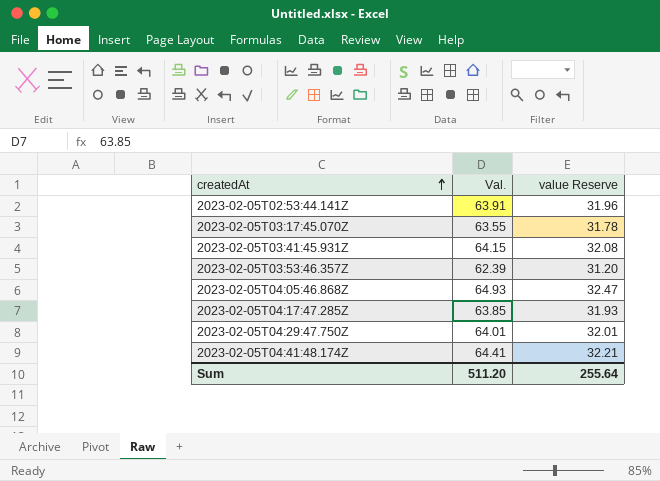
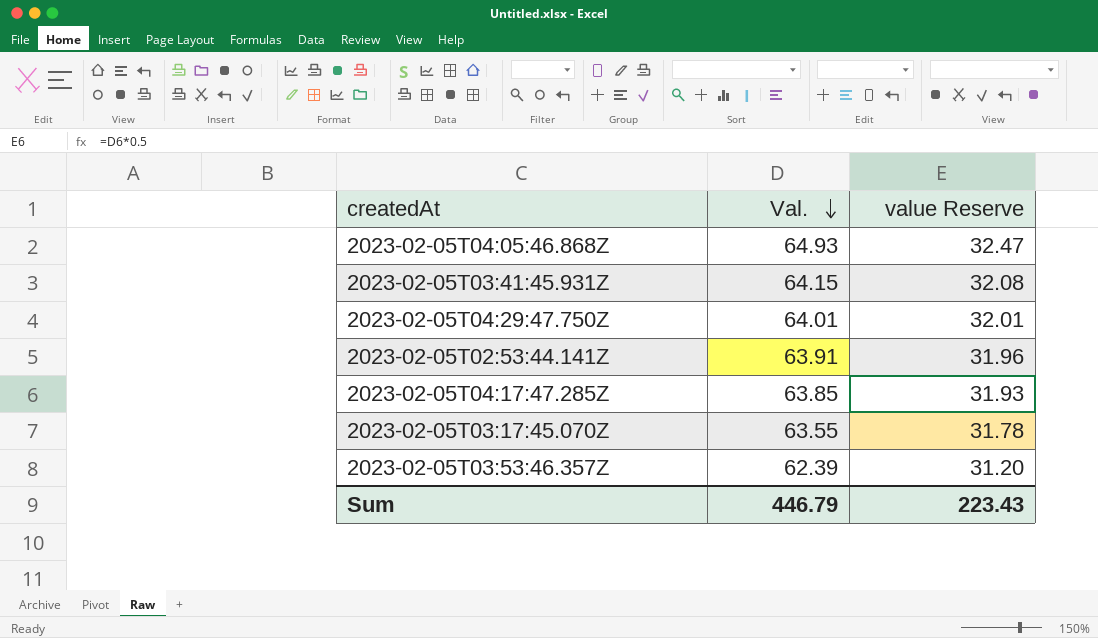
row order: createdAt ascending -> Val. descending
row 2023-02-05T04:41:48.174Z: 64.41 | 32.21 -> none
Sum | Val.: 511.20 -> 446.79
Sum | value Reserve: 255.64 -> 223.43

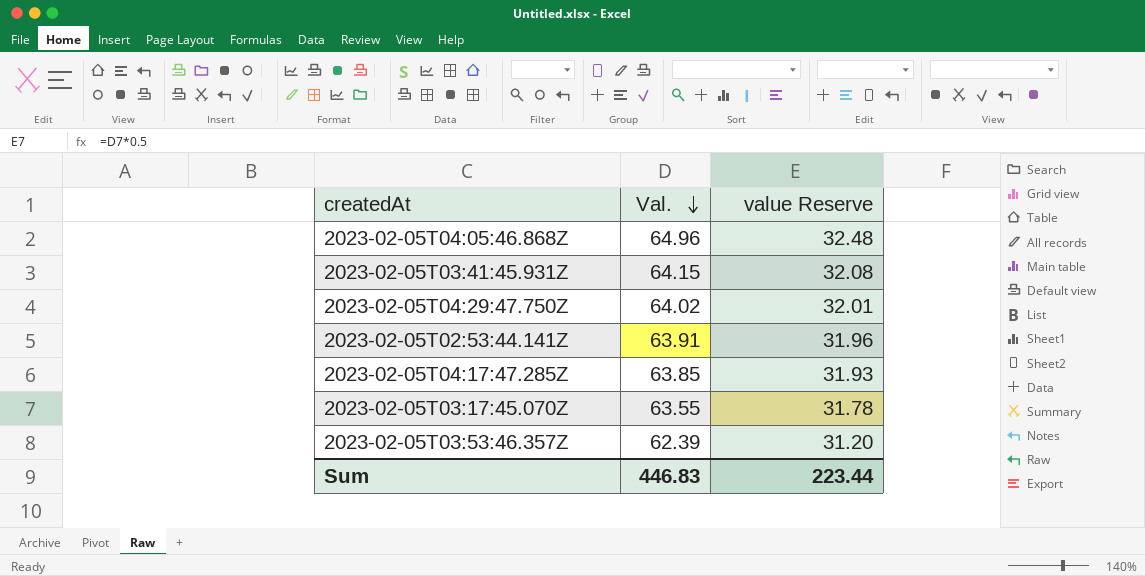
2023-02-05T04:05:46.868Z | Val.: 64.93 -> 64.96
2023-02-05T04:05:46.868Z | value Reserve: 32.47 -> 32.48
2023-02-05T04:29:47.750Z | Val.: 64.01 -> 64.02
Sum | Val.: 446.79 -> 446.83
Sum | value Reserve: 223.43 -> 223.44

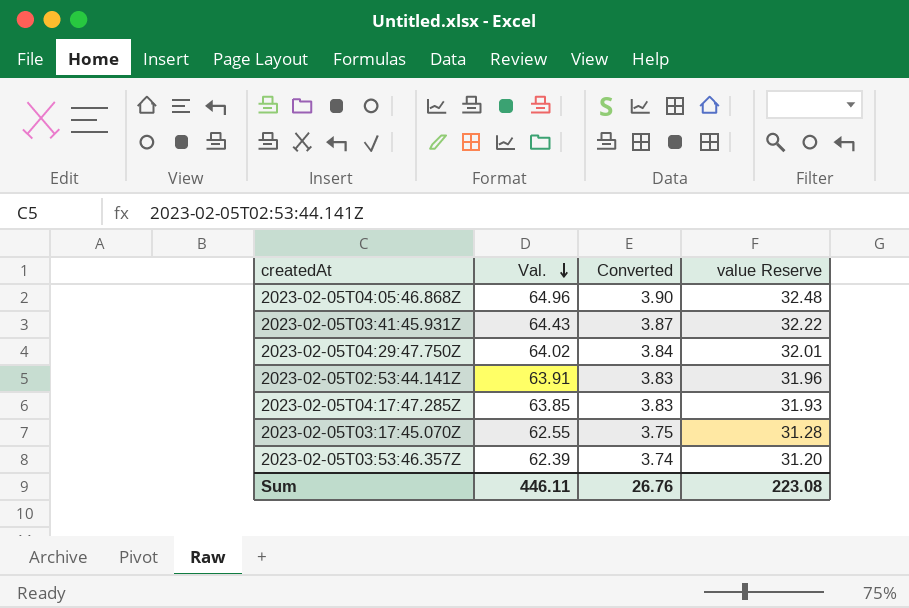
column Converted | formula: none -> [Val.] * 0.06
2023-02-05T03:41:45.931Z | Val.: 64.15 -> 64.43
2023-02-05T03:41:45.931Z | value Reserve: 32.08 -> 32.22
2023-02-05T03:17:45.070Z | Val.: 63.55 -> 62.55
2023-02-05T03:17:45.070Z | value Reserve: 31.78 -> 31.28
Sum | Val.: 446.83 -> 446.11
Sum | value Reserve: 223.44 -> 223.08

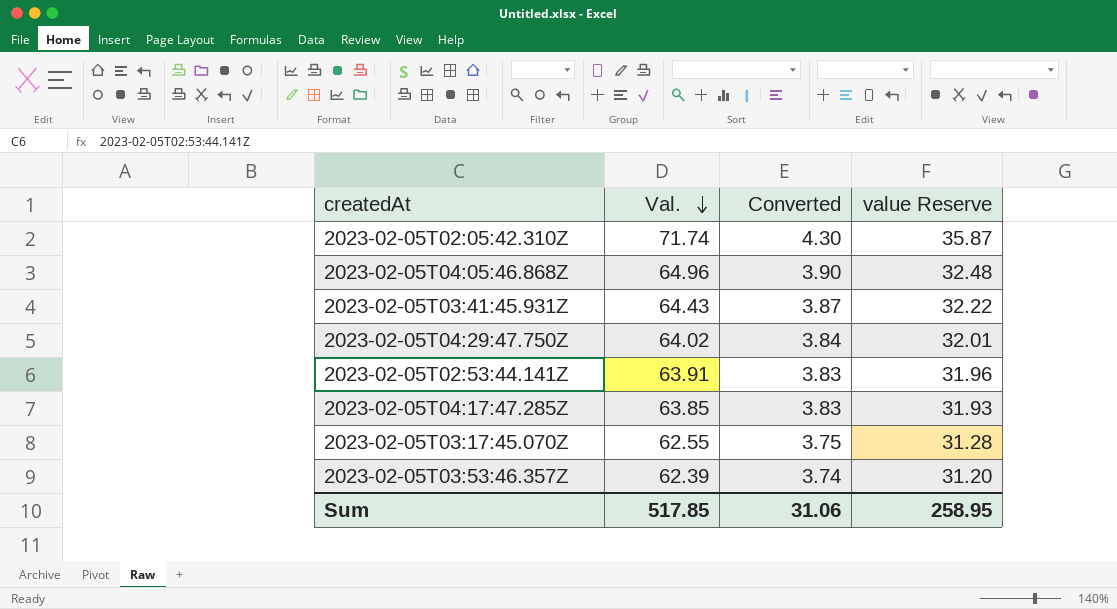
row 2023-02-05T02:05:42.310Z: none -> 71.74 | 4.30 | 35.87
Sum | Val.: 446.11 -> 517.85
Sum | Converted: 26.76 -> 31.06
Sum | value Reserve: 223.08 -> 258.95

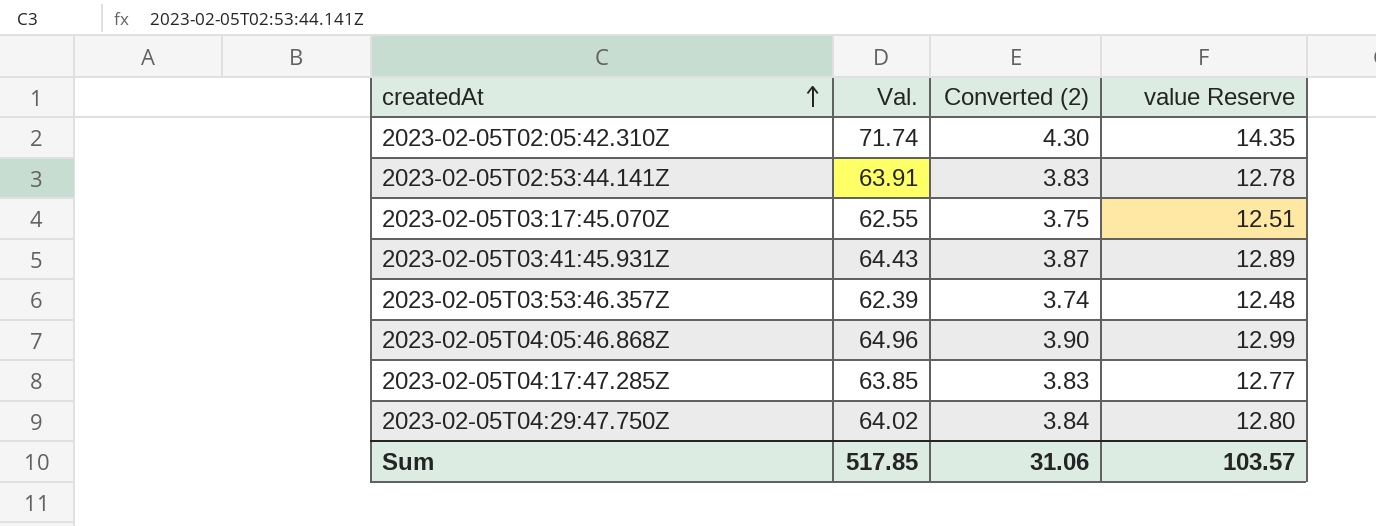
row order: Val. descending -> createdAt ascending
column name: Converted -> Converted (2)
column value Reserve | formula: [Val.] * 0.5 -> [Val.] * 0.2
Sum | value Reserve: 258.95 -> 103.57

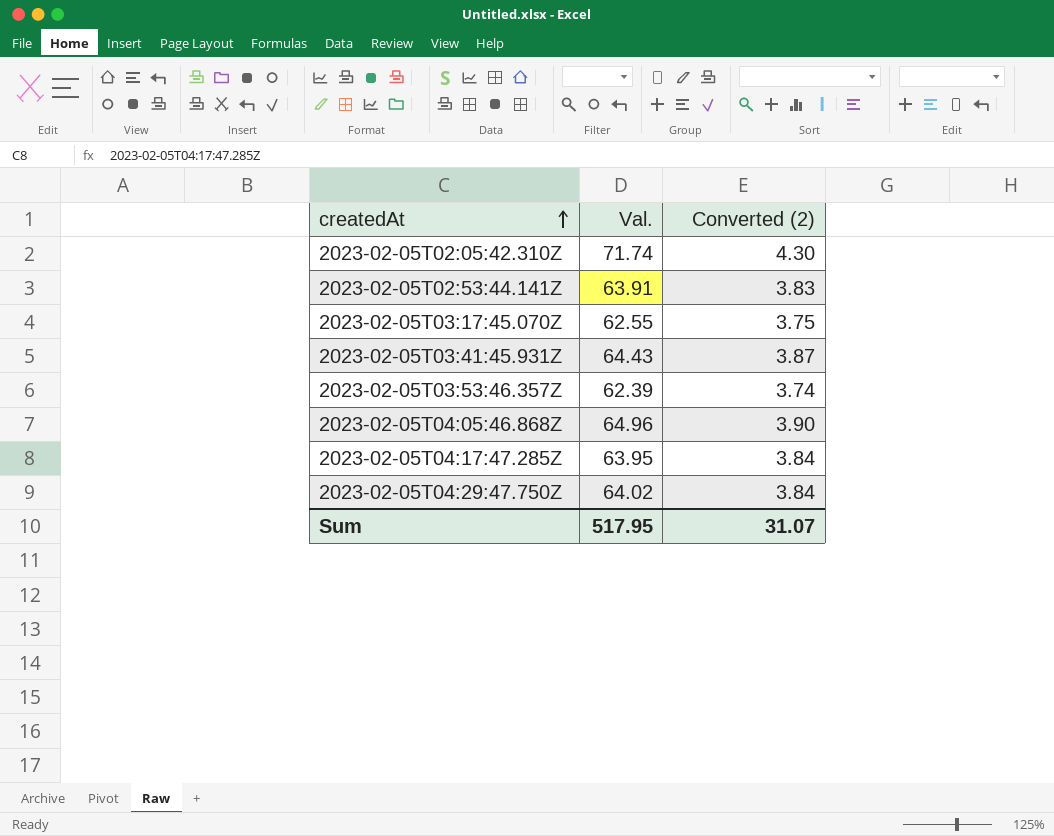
column value Reserve | formula: [Val.] * 0.2 -> none
2023-02-05T04:17:47.285Z | Val.: 63.85 -> 63.95
2023-02-05T04:17:47.285Z | Converted (2): 3.83 -> 3.84
Sum | Val.: 517.85 -> 517.95
Sum | Converted (2): 31.06 -> 31.07

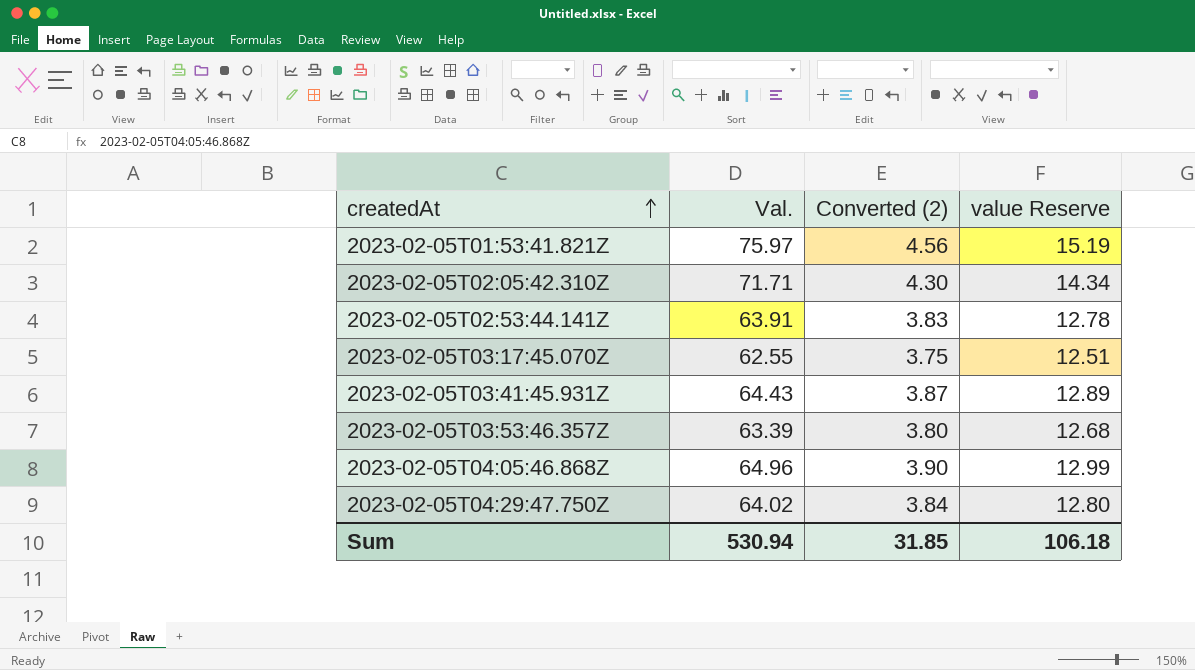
column value Reserve | formula: none -> [Val.] * 0.2
row 2023-02-05T04:17:47.285Z: 63.95 | 3.84 -> none
row 2023-02-05T01:53:41.821Z: none -> 75.97 | 4.56 | 15.19
2023-02-05T02:05:42.310Z | Val.: 71.74 -> 71.71
2023-02-05T03:53:46.357Z | Val.: 62.39 -> 63.39
2023-02-05T03:53:46.357Z | Converted (2): 3.74 -> 3.80
Sum | Val.: 517.95 -> 530.94
Sum | Converted (2): 31.07 -> 31.85

